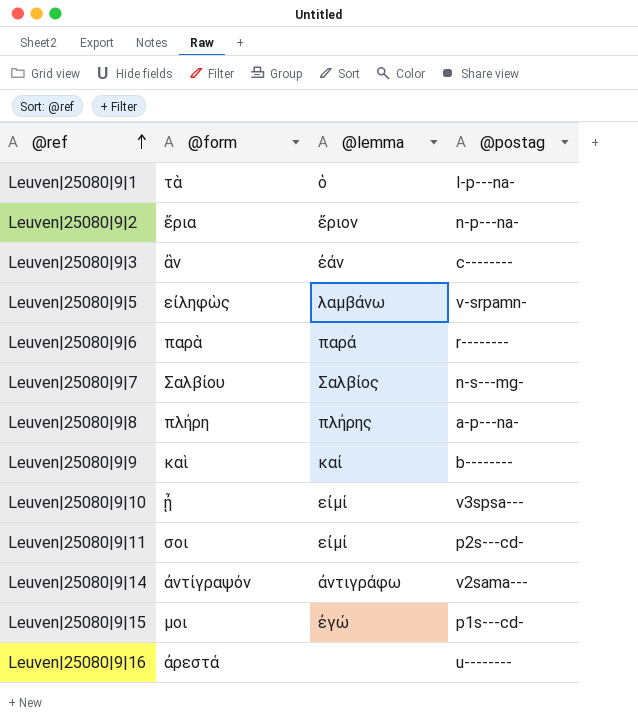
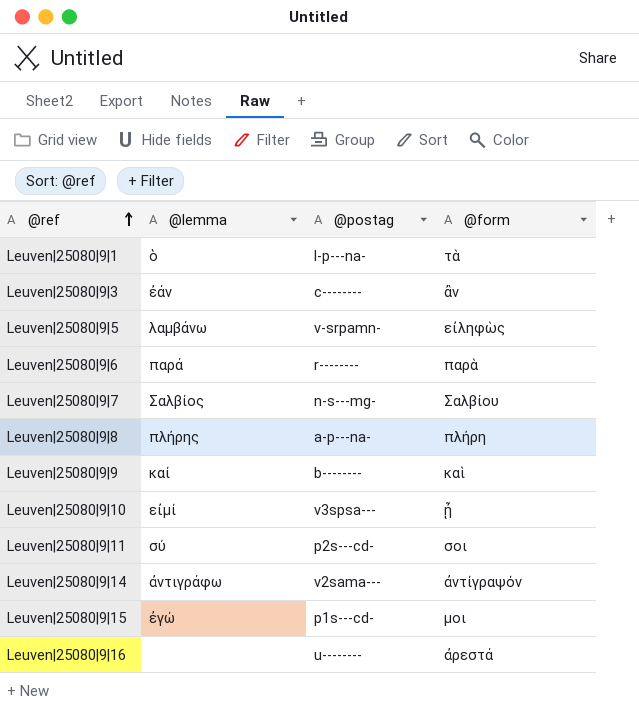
column @form | position: 2 -> 4
row Leuven|25080|9|2: ἔρια | ἔριον | n-p---na- -> none
Leuven|25080|9|11 | @lemma: εἰμί -> σύ

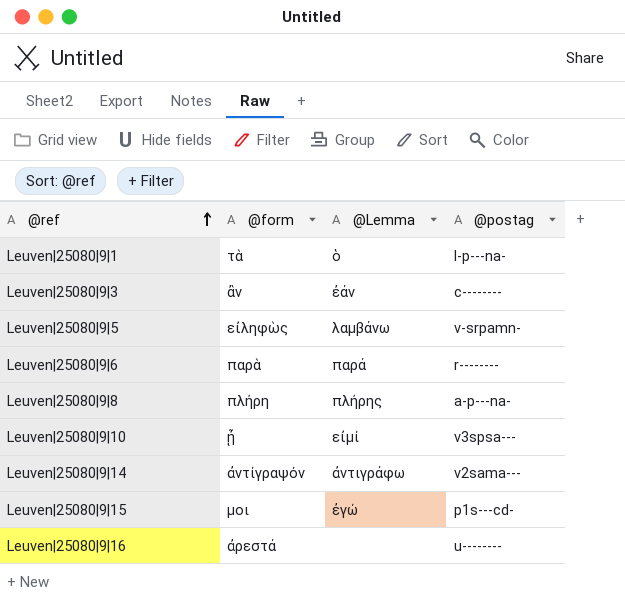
column @form | position: 4 -> 2
column name: @lemma -> @Lemma
row Leuven|25080|9|7: Σαλβίος | n-s---mg- | Σαλβίου -> none
row Leuven|25080|9|9: καί | b-------- | καὶ -> none
row Leuven|25080|9|11: σύ | p2s---cd- | σοι -> none

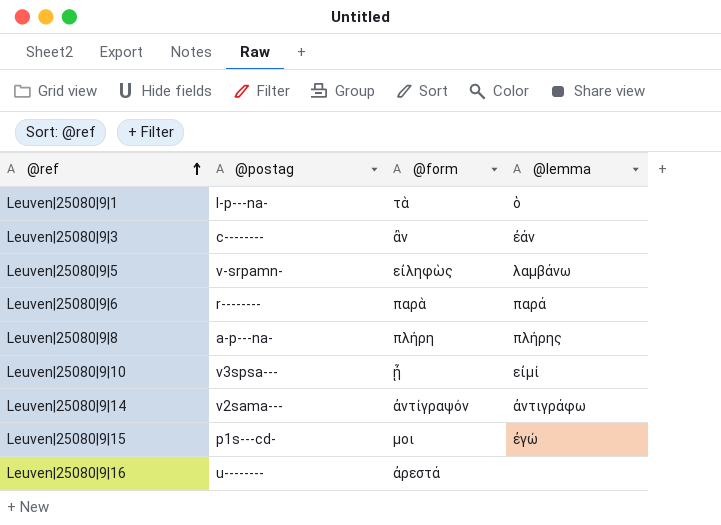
column @postag | position: 4 -> 2
column name: @Lemma -> @lemma

